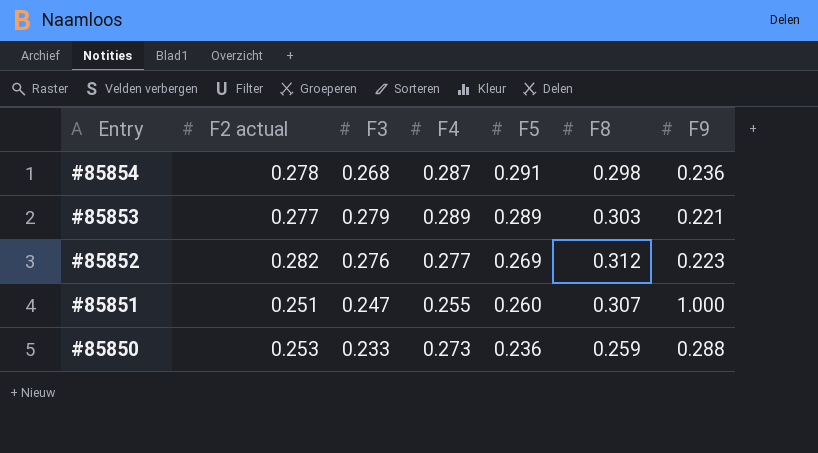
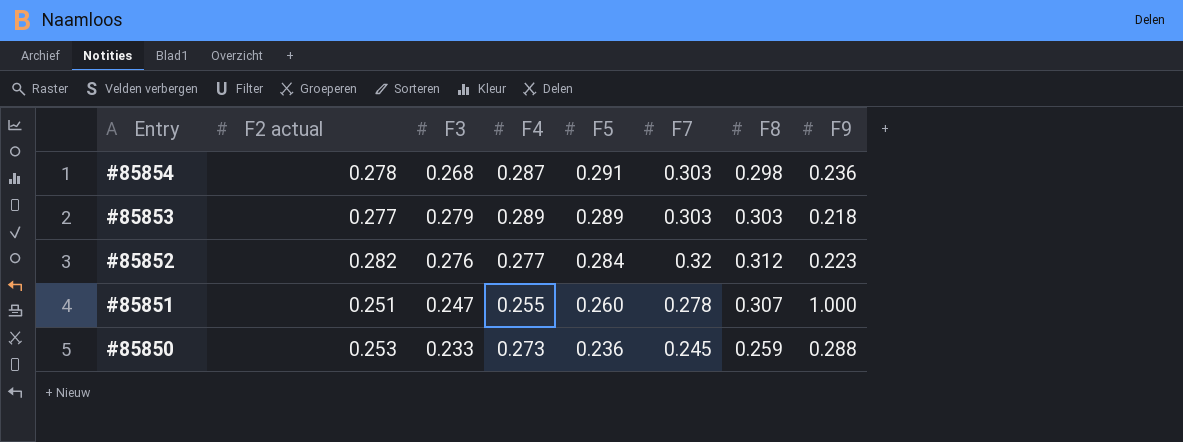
column F7 | position: none -> 6
#85853 | F9: 0.221 -> 0.218
#85852 | F5: 0.269 -> 0.284

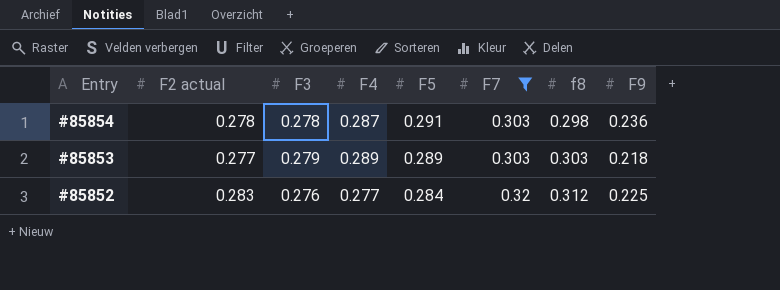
filter: none -> F7 >= 0.303
column name: F8 -> f8
#85854 | F3: 0.268 -> 0.278
#85852 | F2 actual: 0.282 -> 0.283
#85852 | F9: 0.223 -> 0.225

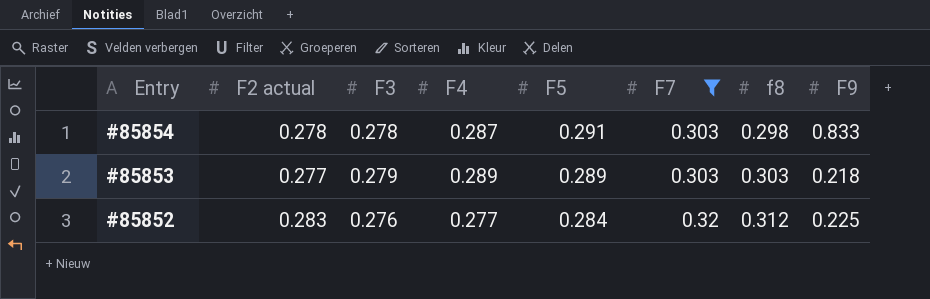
#85854 | F9: 0.236 -> 0.833

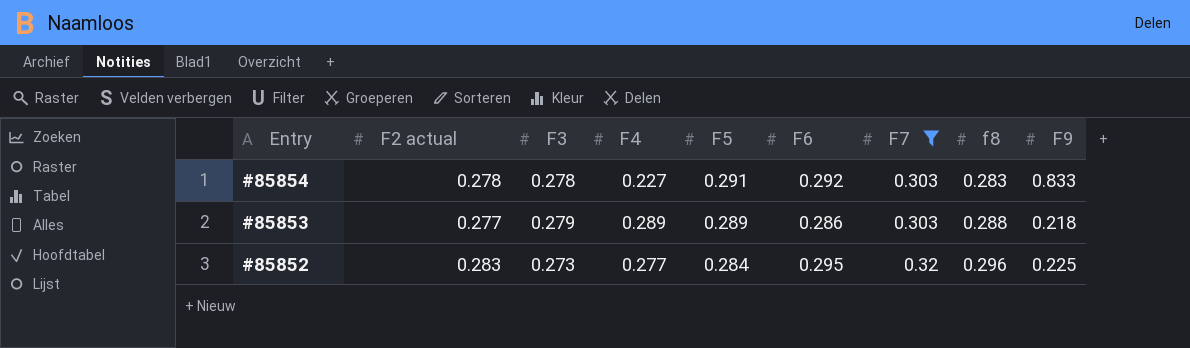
column F6 | position: none -> 6
#85854 | F4: 0.287 -> 0.227
#85854 | f8: 0.298 -> 0.283
#85853 | f8: 0.303 -> 0.288
#85852 | F3: 0.276 -> 0.273
#85852 | f8: 0.312 -> 0.296

